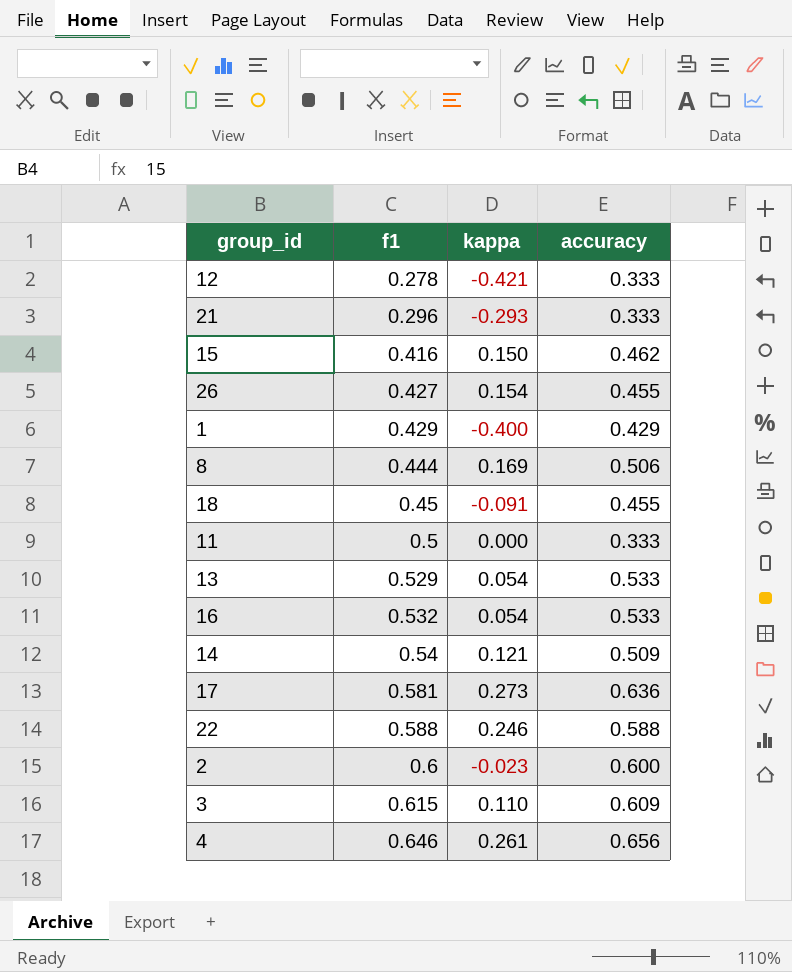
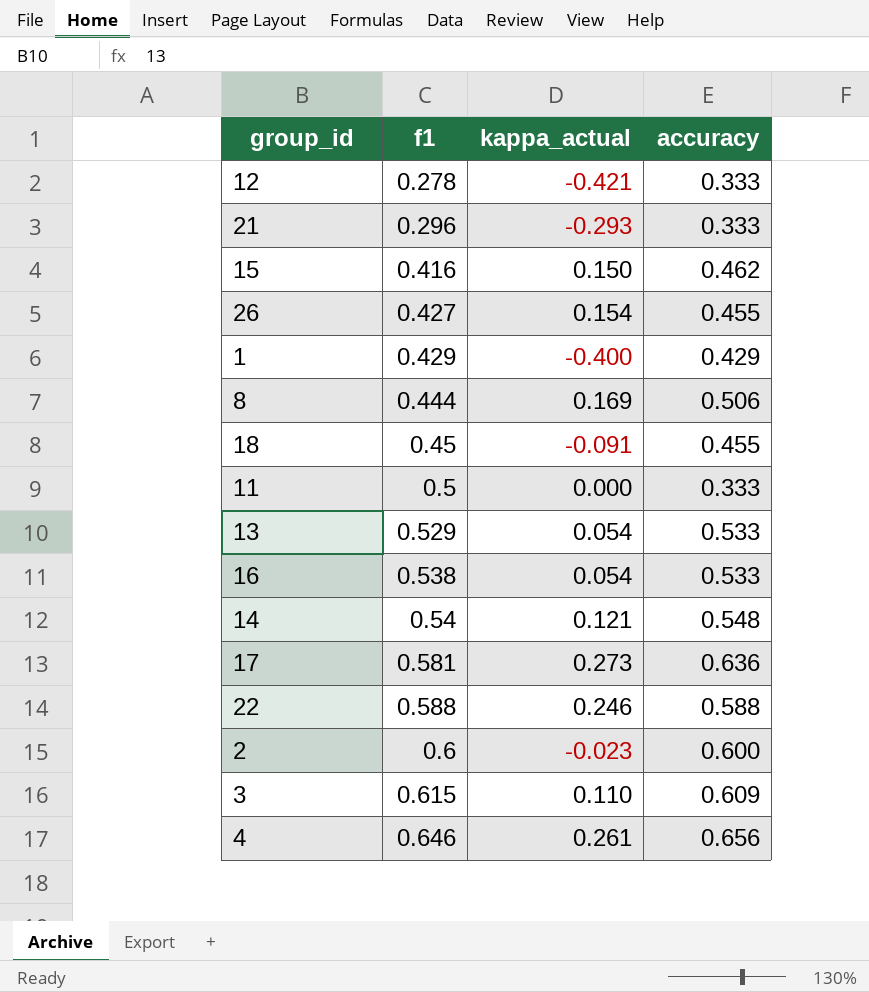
column name: kappa -> kappa_actual
16 | f1: 0.532 -> 0.538
14 | accuracy: 0.509 -> 0.548

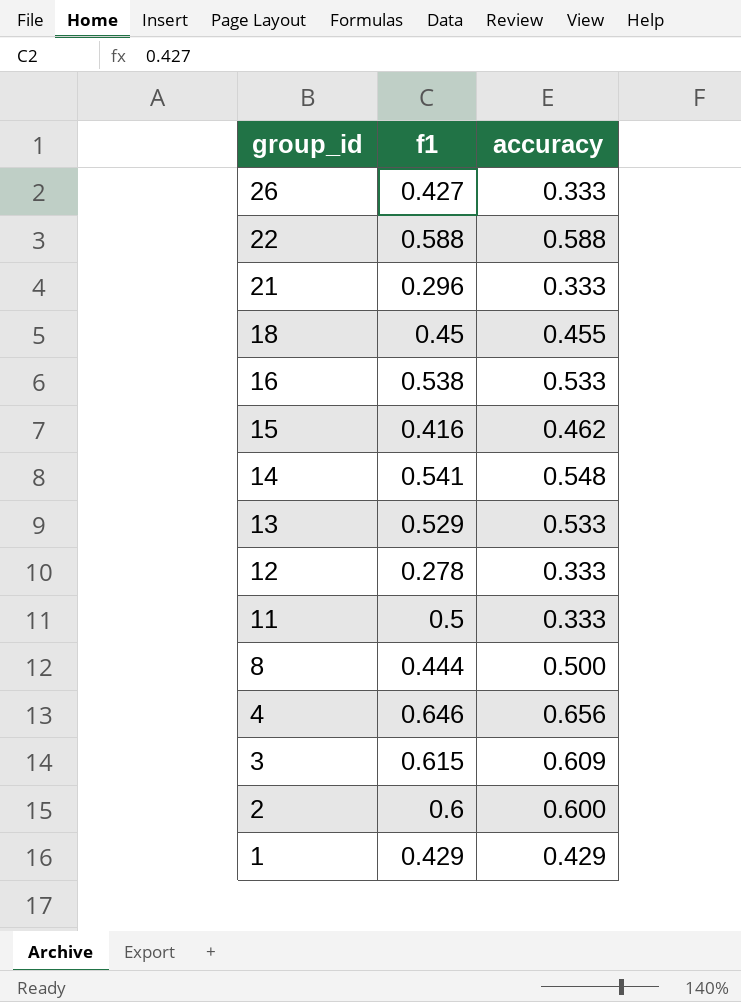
row order: f1 ascending -> group_id descending
column kappa_actual | position: 3 -> none
row 17: 0.581 | 0.273 | 0.636 -> none
26 | accuracy: 0.455 -> 0.333
14 | f1: 0.54 -> 0.541
8 | accuracy: 0.506 -> 0.500

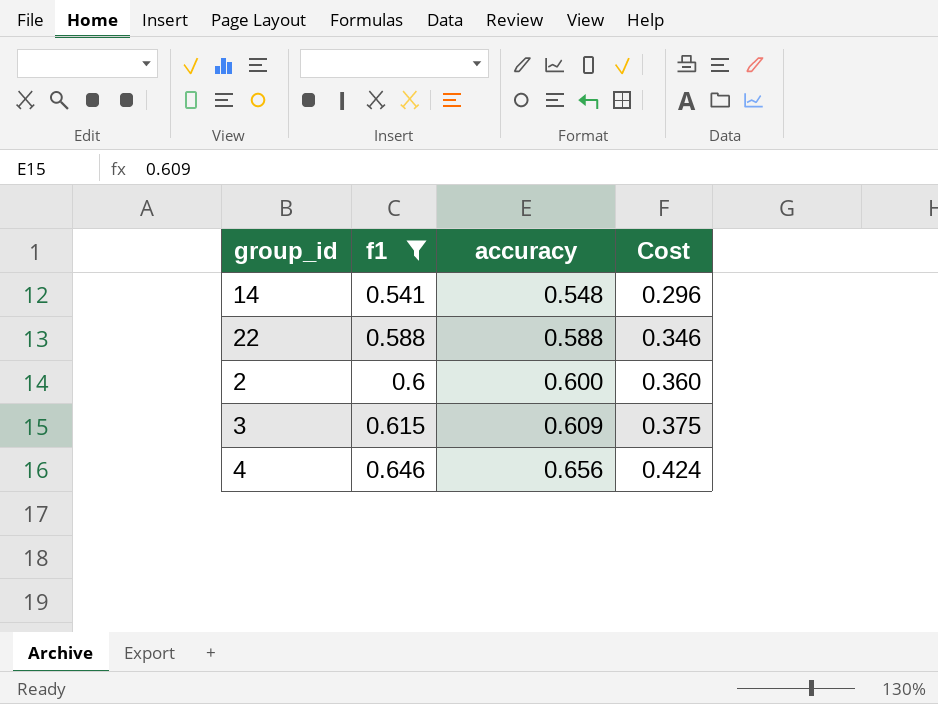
filter: none -> f1 >= 0.541
row order: group_id descending -> f1 ascending
column Cost | formula: none -> [f1] * [accuracy]

